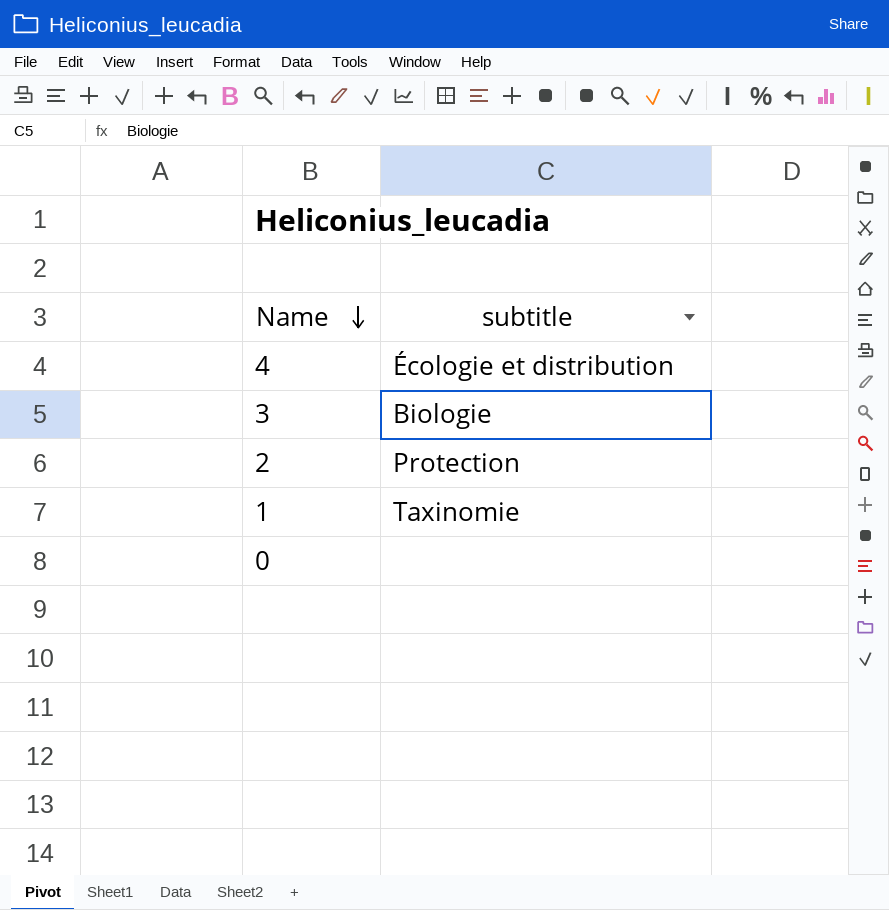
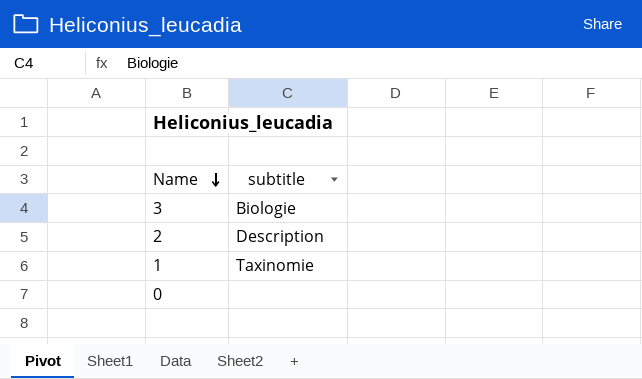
row 4: Écologie et distribution -> none
2 | subtitle: Protection -> Description

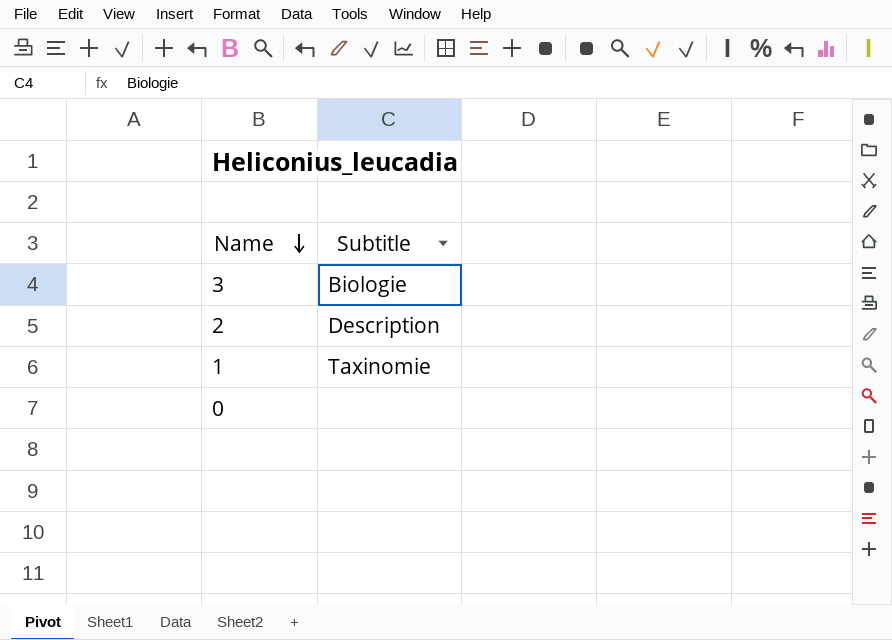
column name: subtitle -> Subtitle

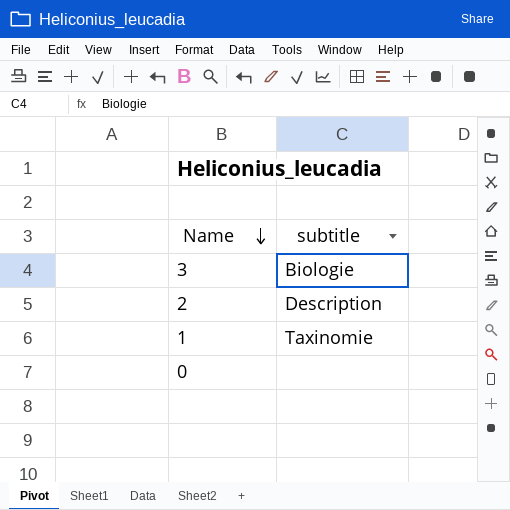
column name: Subtitle -> subtitle

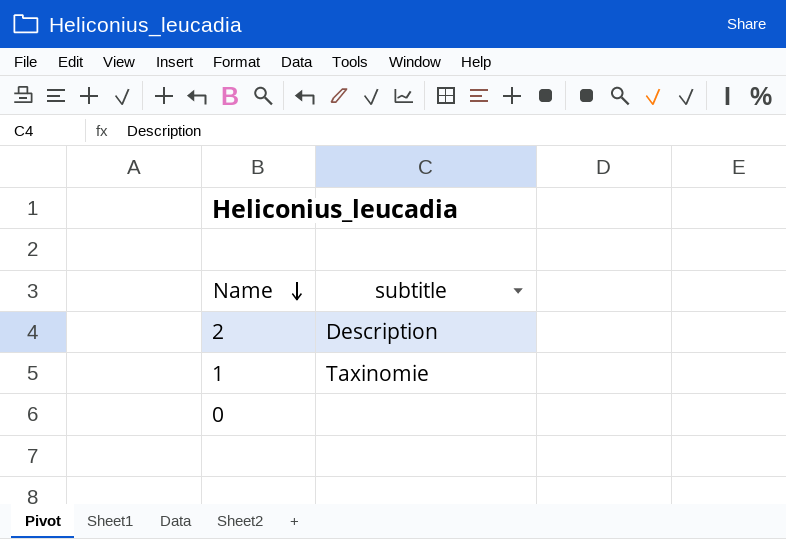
row 3: Biologie -> none

